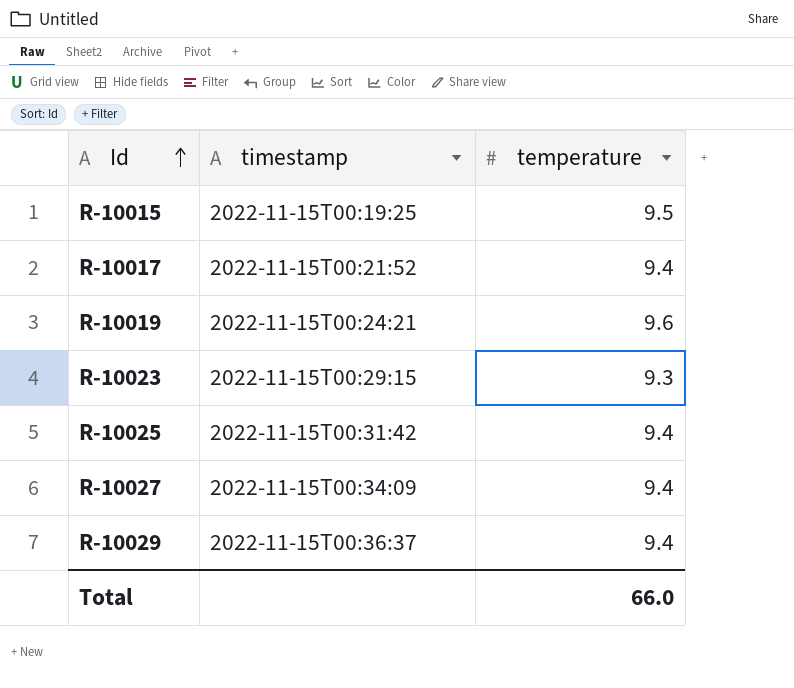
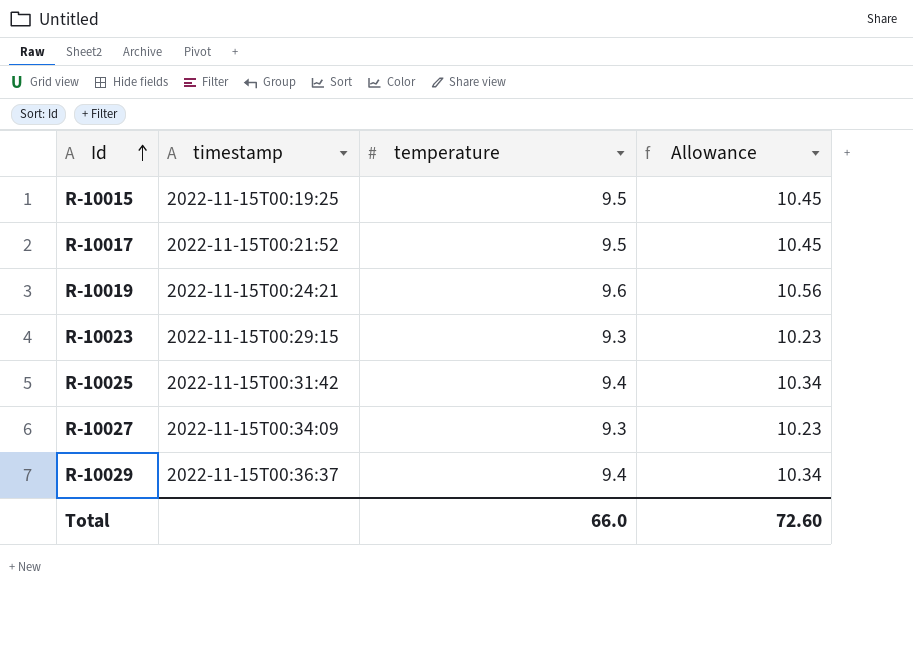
column Allowance | formula: none -> [temperature] * 1.1
R-10017 | temperature: 9.4 -> 9.5
R-10027 | temperature: 9.4 -> 9.3

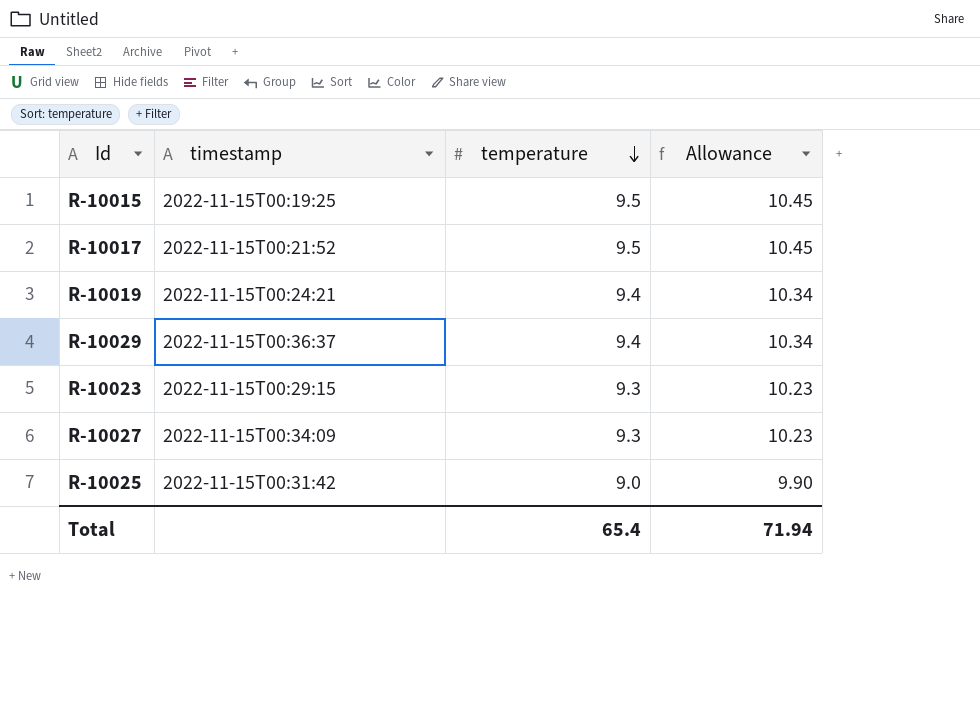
row order: Id ascending -> temperature descending
R-10019 | temperature: 9.6 -> 9.4
R-10019 | Allowance: 10.56 -> 10.34
R-10025 | temperature: 9.4 -> 9.0
R-10025 | Allowance: 10.34 -> 9.90
Total | temperature: 66.0 -> 65.4
Total | Allowance: 72.60 -> 71.94

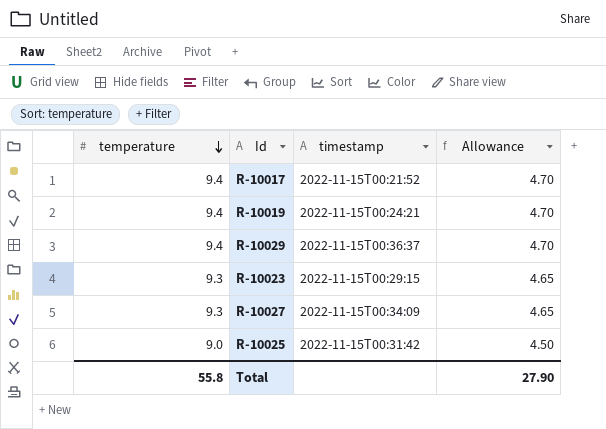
column temperature | position: 3 -> 1
column Allowance | formula: [temperature] * 1.1 -> [temperature] * 0.5
row R-10015: 2022-11-15T00:19:25 | 9.5 | 10.45 -> none
R-10017 | temperature: 9.5 -> 9.4
Total | temperature: 65.4 -> 55.8
Total | Allowance: 71.94 -> 27.90

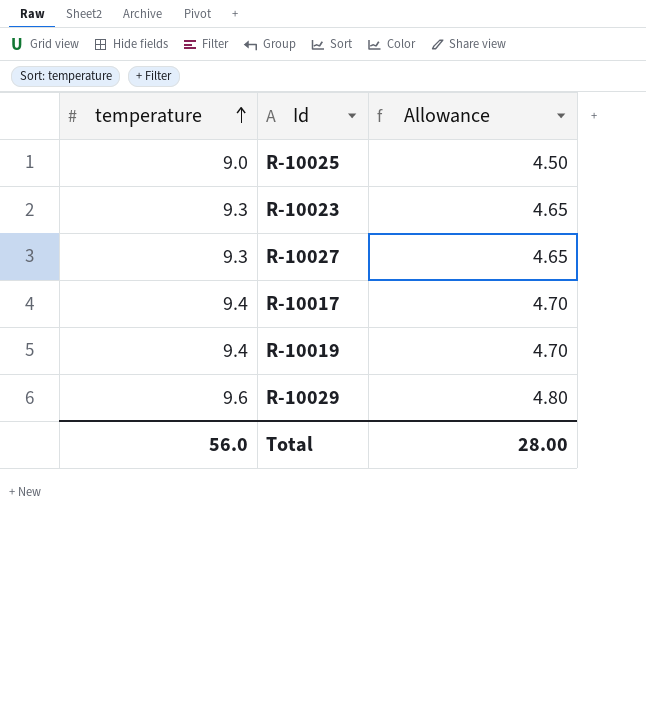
row order: temperature descending -> temperature ascending
column timestamp | position: 3 -> none
R-10029 | temperature: 9.4 -> 9.6
R-10029 | Allowance: 4.70 -> 4.80
Total | temperature: 55.8 -> 56.0
Total | Allowance: 27.90 -> 28.00

